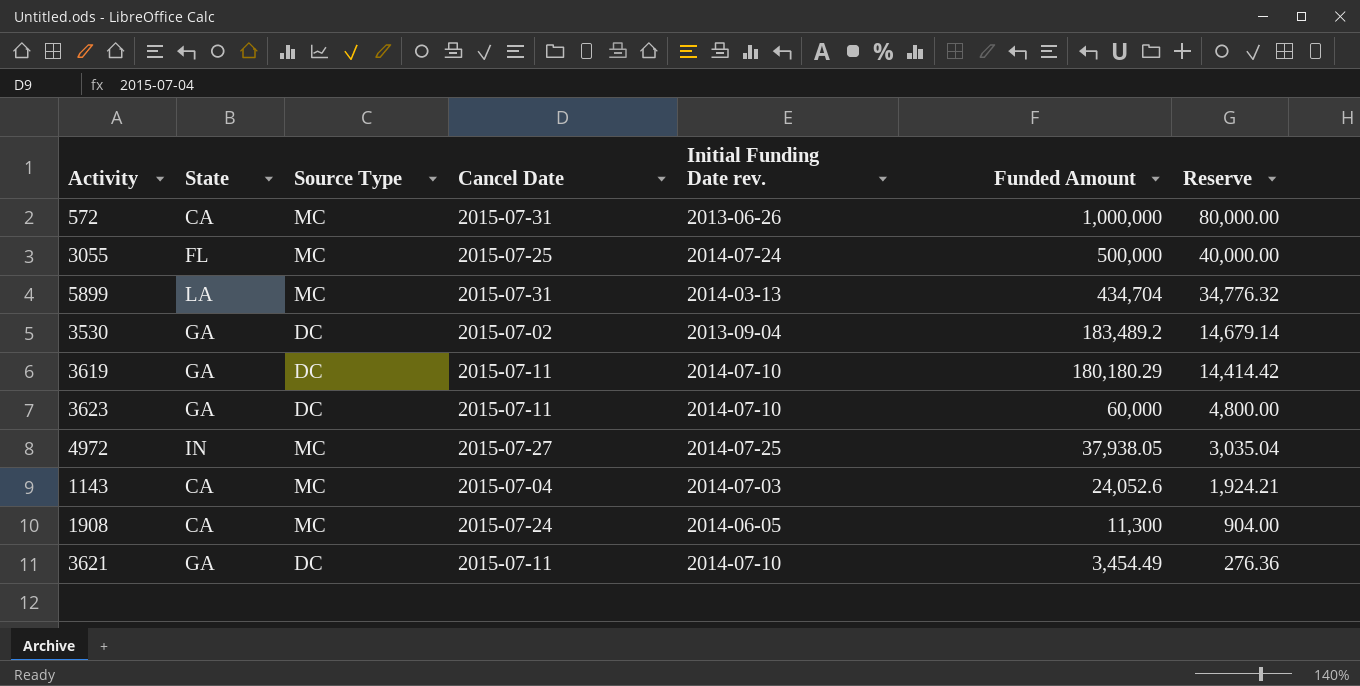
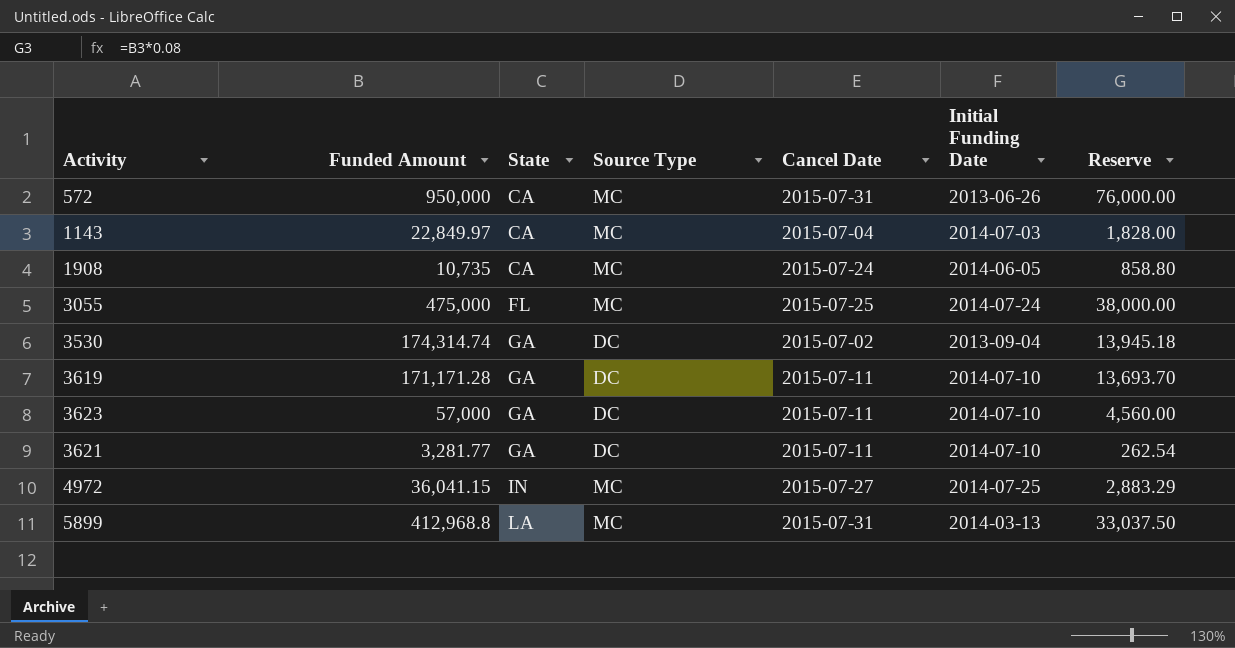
row order: Funded Amount descending -> State ascending
column Funded Amount | position: 6 -> 2
column name: Initial Funding Date rev. -> Initial Funding Date
572 | Funded Amount: 1,000,000 -> 950,000
572 | Reserve: 80,000.00 -> 76,000.00
1143 | Funded Amount: 24,052.6 -> 22,849.97
1143 | Reserve: 1,924.21 -> 1,828.00
1908 | Funded Amount: 11,300 -> 10,735
1908 | Reserve: 904.00 -> 858.80
3055 | Funded Amount: 500,000 -> 475,000
3055 | Reserve: 40,000.00 -> 38,000.00
3530 | Funded Amount: 183,489.2 -> 174,314.74
3530 | Reserve: 14,679.14 -> 13,945.18
3619 | Funded Amount: 180,180.29 -> 171,171.28
3619 | Reserve: 14,414.42 -> 13,693.70
3623 | Funded Amount: 60,000 -> 57,000
3623 | Reserve: 4,800.00 -> 4,560.00
3621 | Funded Amount: 3,454.49 -> 3,281.77
3621 | Reserve: 276.36 -> 262.54
4972 | Funded Amount: 37,938.05 -> 36,041.15
4972 | Reserve: 3,035.04 -> 2,883.29
5899 | Funded Amount: 434,704 -> 412,968.8
5899 | Reserve: 34,776.32 -> 33,037.50

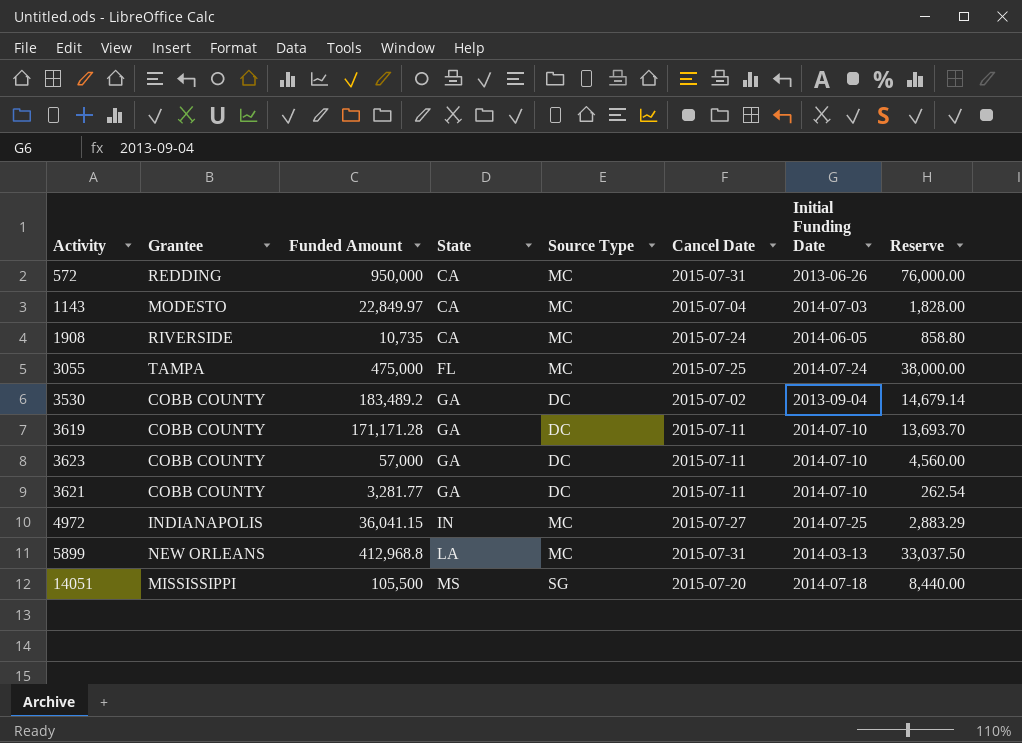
column Grantee | position: none -> 2
3530 | Funded Amount: 174,314.74 -> 183,489.2
3530 | Reserve: 13,945.18 -> 14,679.14
row 14051: none -> MISSISSIPPI | 105,500 | MS | SG | 2015-07-20 | 2014-07-18 | 8,440.00

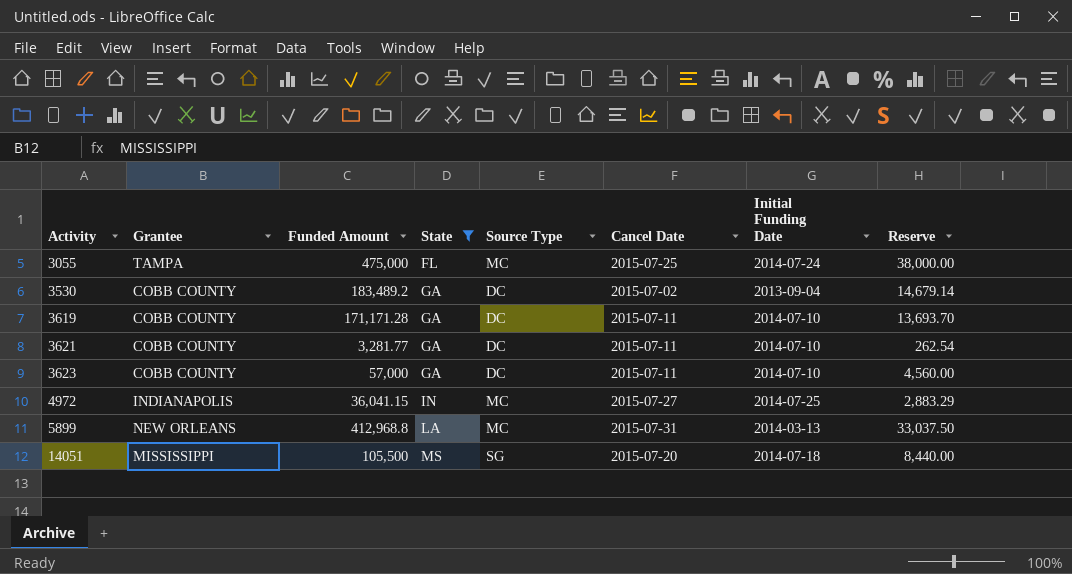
filter: none -> State != CA
row order: State ascending -> Activity ascending

